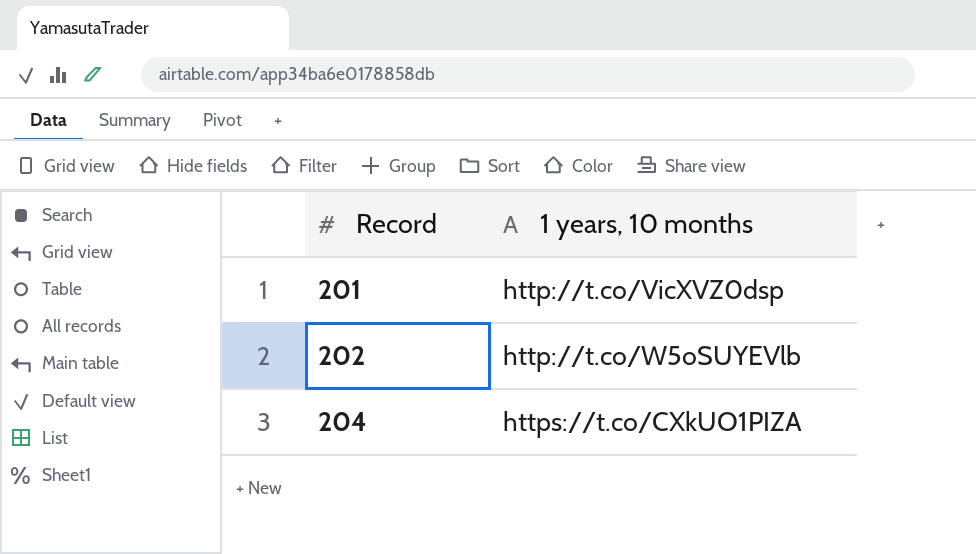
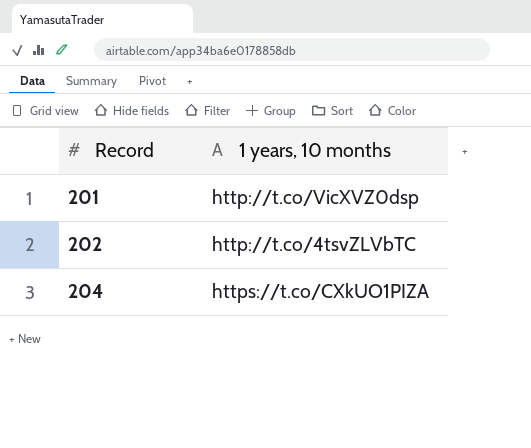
202 | 1 years, 10 months: http://t.co/W5oSUYEVlb -> http://t.co/4tsvZLVbTC

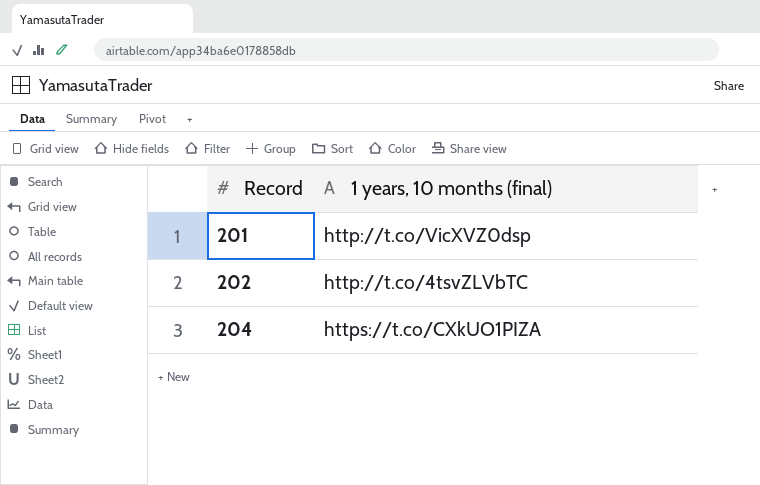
column name: 1 years, 10 months -> 1 years, 10 months (final)

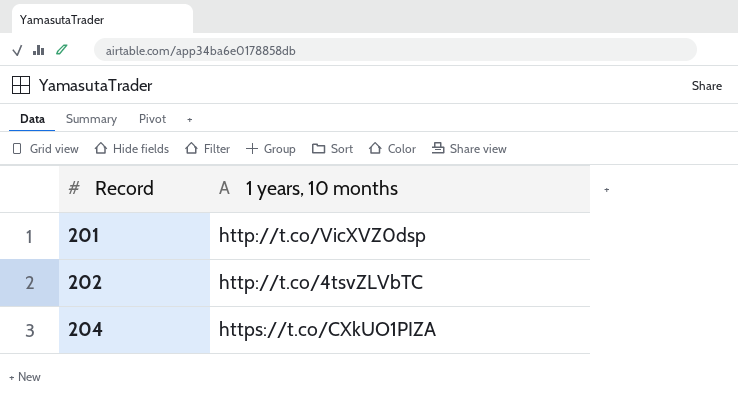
column name: 1 years, 10 months (final) -> 1 years, 10 months

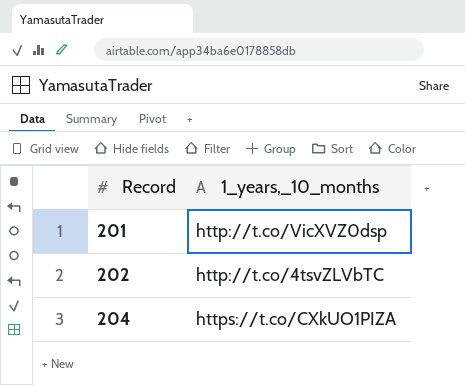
column name: 1 years, 10 months -> 1_years,_10_months

